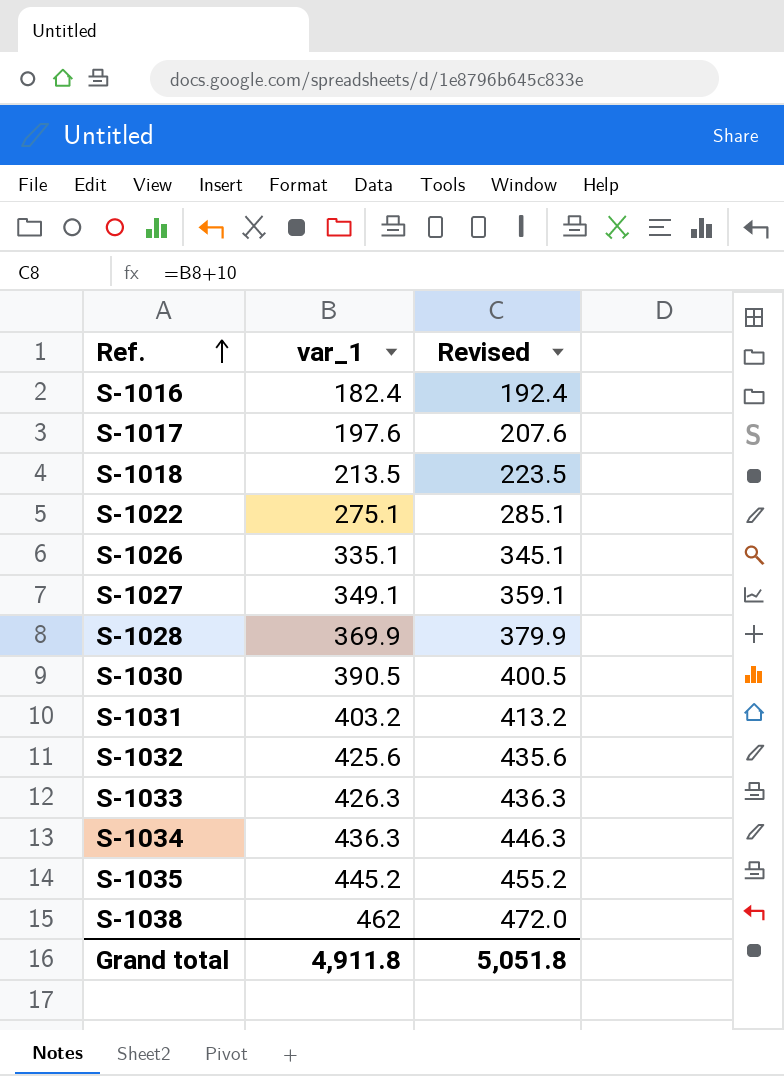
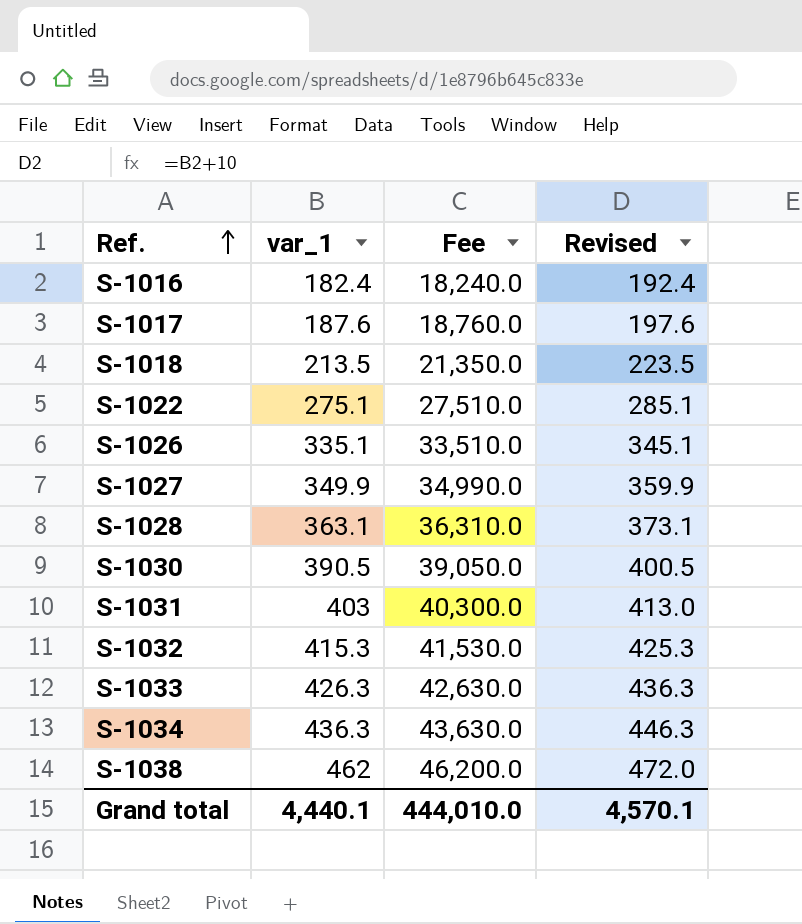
column Fee | formula: none -> [var_1] * 100
row S-1035: 445.2 | 455.2 -> none
S-1017 | var_1: 197.6 -> 187.6
S-1017 | Revised: 207.6 -> 197.6
S-1027 | var_1: 349.1 -> 349.9
S-1027 | Revised: 359.1 -> 359.9
S-1028 | var_1: 369.9 -> 363.1
S-1028 | Revised: 379.9 -> 373.1
S-1031 | var_1: 403.2 -> 403
S-1031 | Revised: 413.2 -> 413.0
S-1032 | var_1: 425.6 -> 415.3
S-1032 | Revised: 435.6 -> 425.3
Grand total | var_1: 4,911.8 -> 4,440.1
Grand total | Revised: 5,051.8 -> 4,570.1

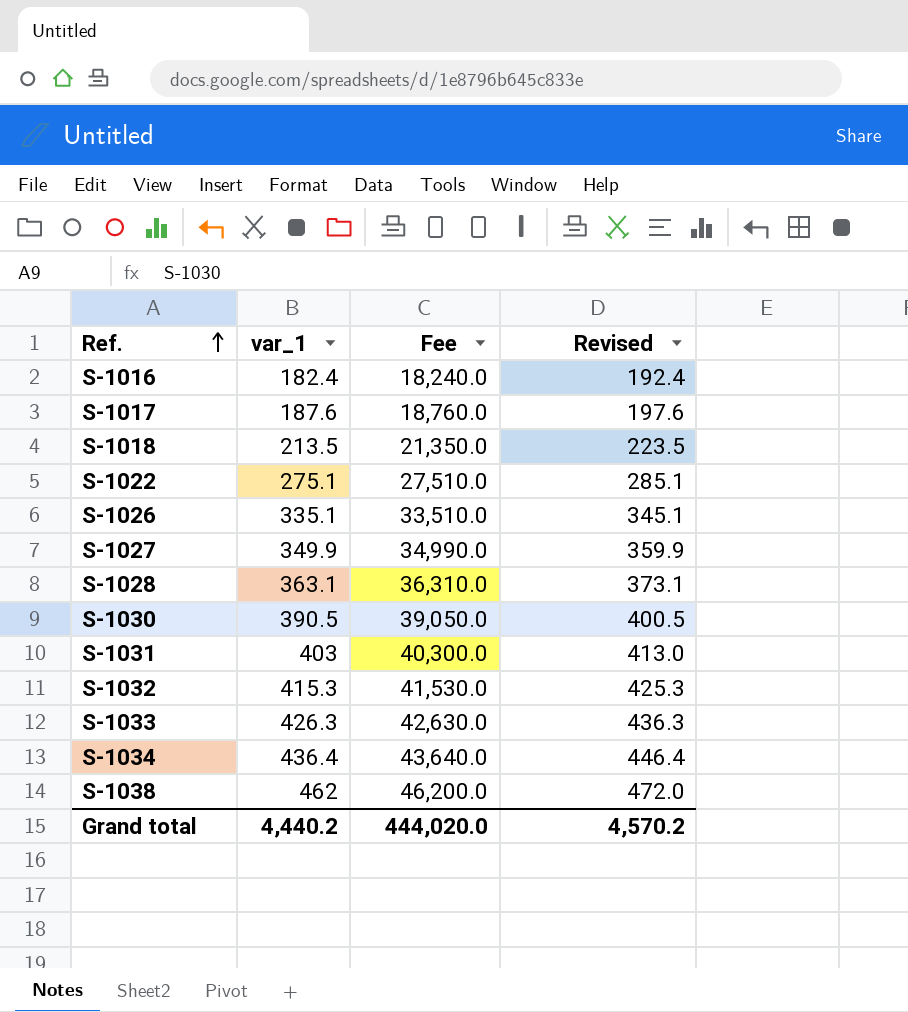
S-1034 | var_1: 436.3 -> 436.4
S-1034 | Fee: 43,630.0 -> 43,640.0
S-1034 | Revised: 446.3 -> 446.4
Grand total | var_1: 4,440.1 -> 4,440.2
Grand total | Fee: 444,010.0 -> 444,020.0
Grand total | Revised: 4,570.1 -> 4,570.2

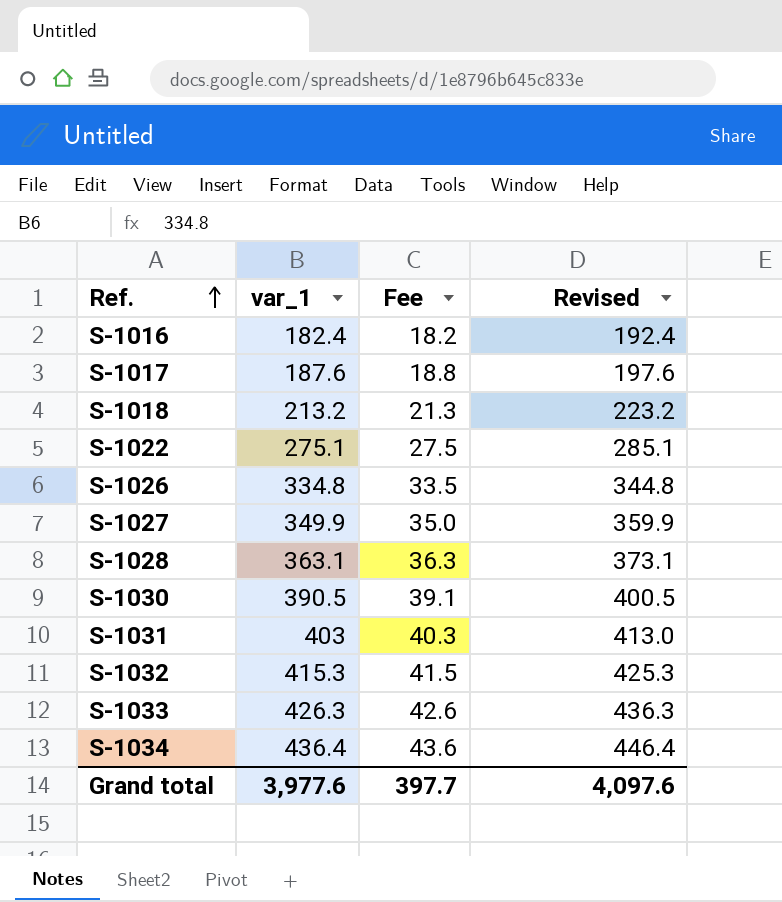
column Fee | formula: [var_1] * 100 -> [var_1] * 0.1
row S-1038: 462 | 46,200.0 | 472.0 -> none
S-1018 | var_1: 213.5 -> 213.2
S-1018 | Revised: 223.5 -> 223.2
S-1026 | var_1: 335.1 -> 334.8
S-1026 | Revised: 345.1 -> 344.8
Grand total | var_1: 4,440.2 -> 3,977.6
Grand total | Fee: 444,020.0 -> 397.7
Grand total | Revised: 4,570.2 -> 4,097.6

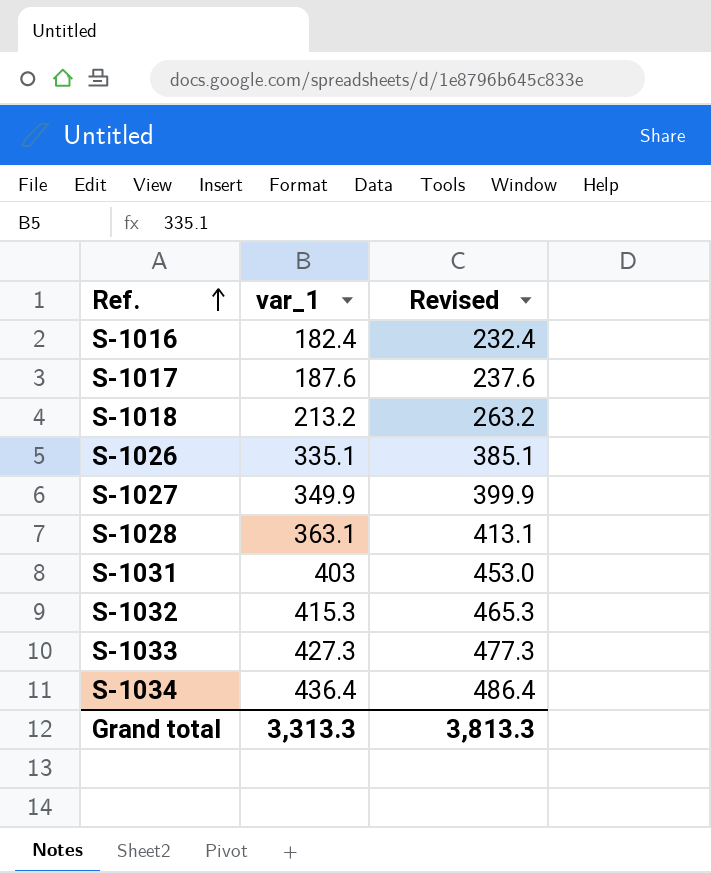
column Fee | formula: [var_1] * 0.1 -> none
column Revised | formula: [var_1] + 10 -> [var_1] + 50
row S-1022: 275.1 | 27.5 | 285.1 -> none
row S-1030: 390.5 | 39.1 | 400.5 -> none
S-1026 | var_1: 334.8 -> 335.1
S-1033 | var_1: 426.3 -> 427.3
Grand total | var_1: 3,977.6 -> 3,313.3
Grand total | Revised: 4,097.6 -> 3,813.3

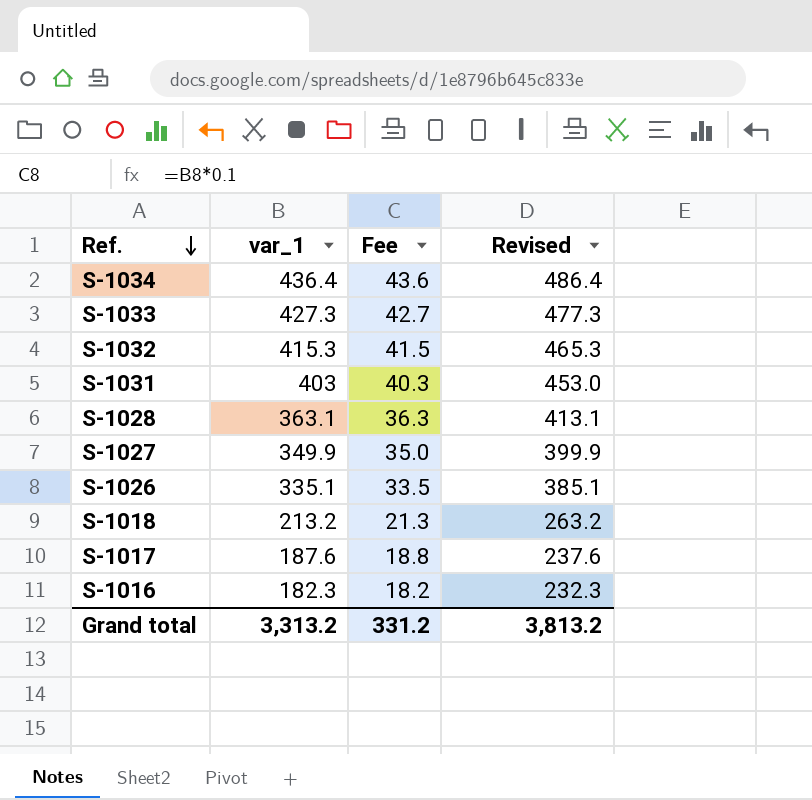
row order: Ref. ascending -> Ref. descending
column Fee | formula: none -> [var_1] * 0.1
S-1016 | var_1: 182.4 -> 182.3
S-1016 | Revised: 232.4 -> 232.3
Grand total | var_1: 3,313.3 -> 3,313.2
Grand total | Revised: 3,813.3 -> 3,813.2

